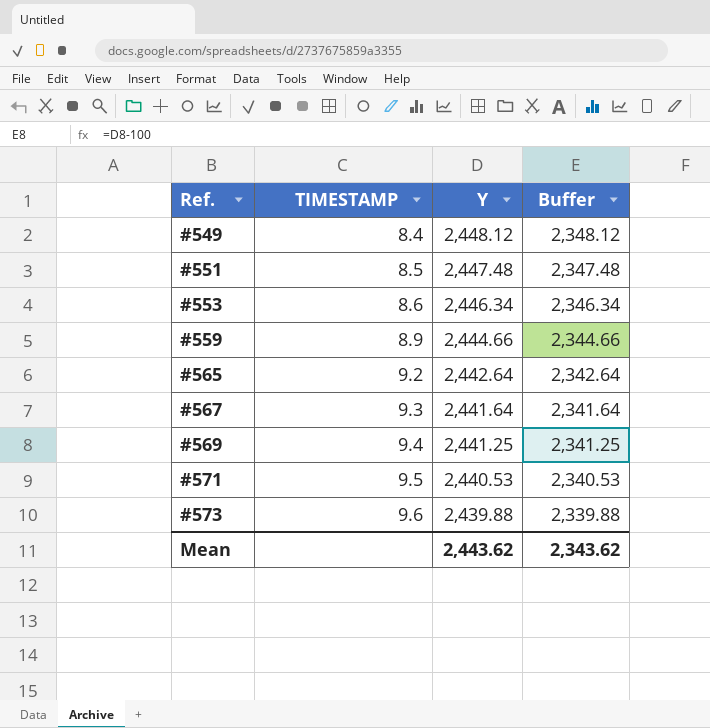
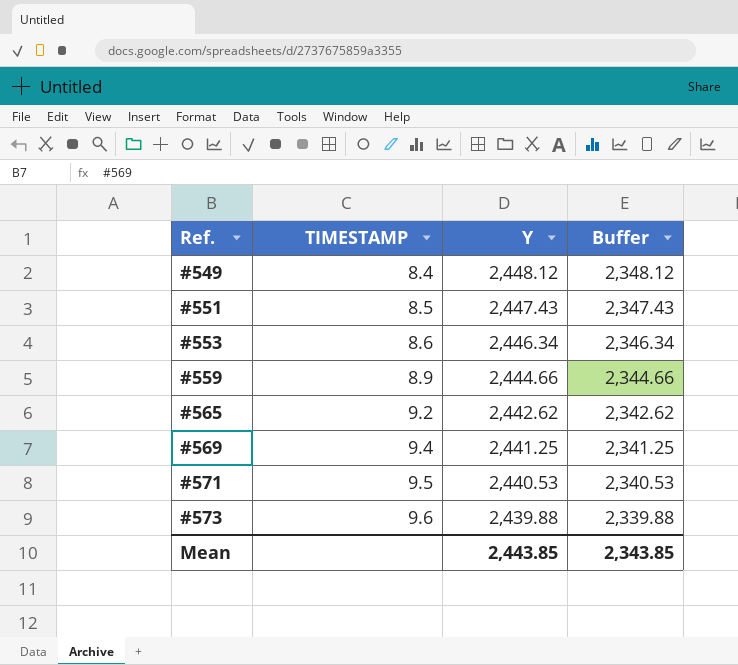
row #567: 9.3 | 2,441.64 | 2,341.64 -> none
#551 | Y: 2,447.48 -> 2,447.43
#551 | Buffer: 2,347.48 -> 2,347.43
#565 | Y: 2,442.64 -> 2,442.62
#565 | Buffer: 2,342.64 -> 2,342.62
Mean | Y: 2,443.62 -> 2,443.85
Mean | Buffer: 2,343.62 -> 2,343.85

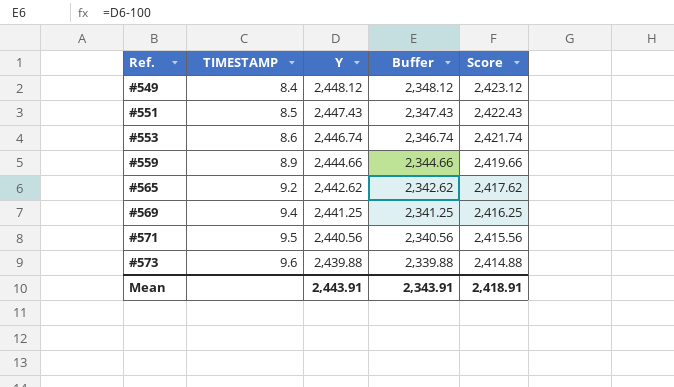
column Score | formula: none -> [Y] - 25
#553 | Y: 2,446.34 -> 2,446.74
#553 | Buffer: 2,346.34 -> 2,346.74
#571 | Y: 2,440.53 -> 2,440.56
#571 | Buffer: 2,340.53 -> 2,340.56
Mean | Y: 2,443.85 -> 2,443.91
Mean | Buffer: 2,343.85 -> 2,343.91

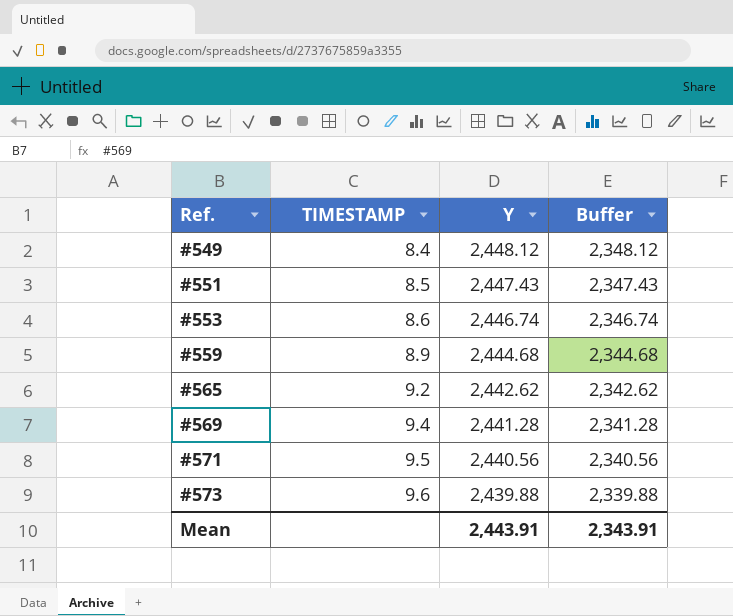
column Score | formula: [Y] - 25 -> none
#559 | Y: 2,444.66 -> 2,444.68
#559 | Buffer: 2,344.66 -> 2,344.68
#569 | Y: 2,441.25 -> 2,441.28
#569 | Buffer: 2,341.25 -> 2,341.28

